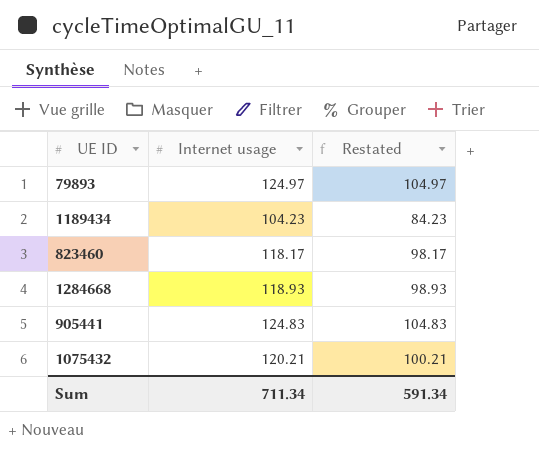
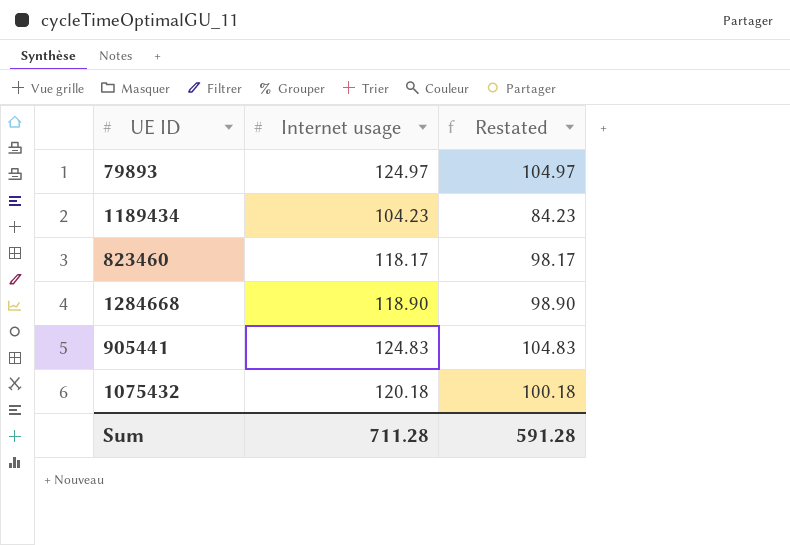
1284668 | Internet usage: 118.93 -> 118.90
1284668 | Restated: 98.93 -> 98.90
1075432 | Internet usage: 120.21 -> 120.18
1075432 | Restated: 100.21 -> 100.18
Sum | Internet usage: 711.34 -> 711.28
Sum | Restated: 591.34 -> 591.28

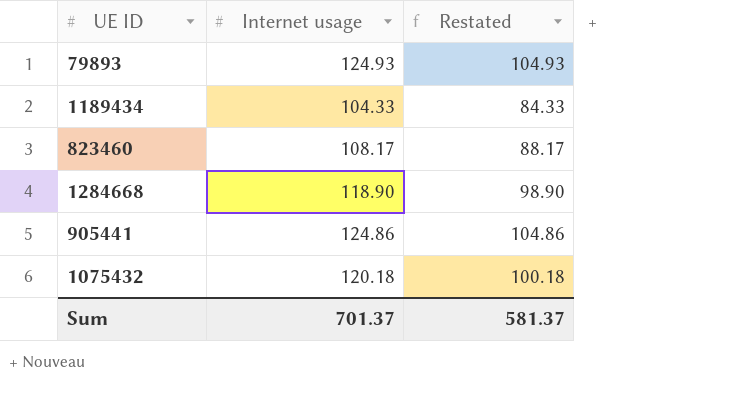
79893 | Internet usage: 124.97 -> 124.93
79893 | Restated: 104.97 -> 104.93
1189434 | Internet usage: 104.23 -> 104.33
1189434 | Restated: 84.23 -> 84.33
823460 | Internet usage: 118.17 -> 108.17
823460 | Restated: 98.17 -> 88.17
905441 | Internet usage: 124.83 -> 124.86
905441 | Restated: 104.83 -> 104.86
Sum | Internet usage: 711.28 -> 701.37
Sum | Restated: 591.28 -> 581.37

